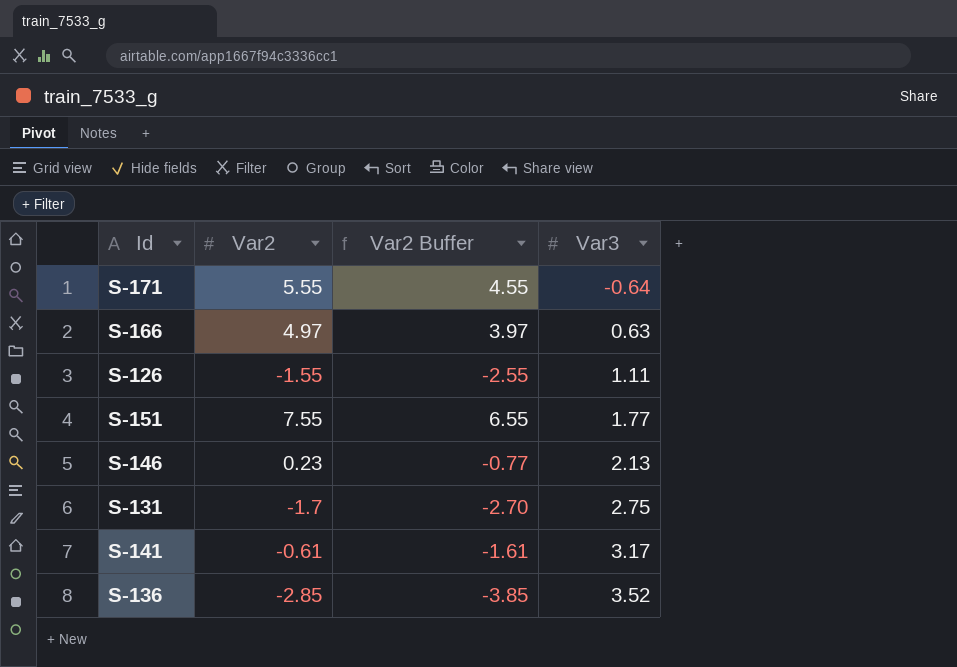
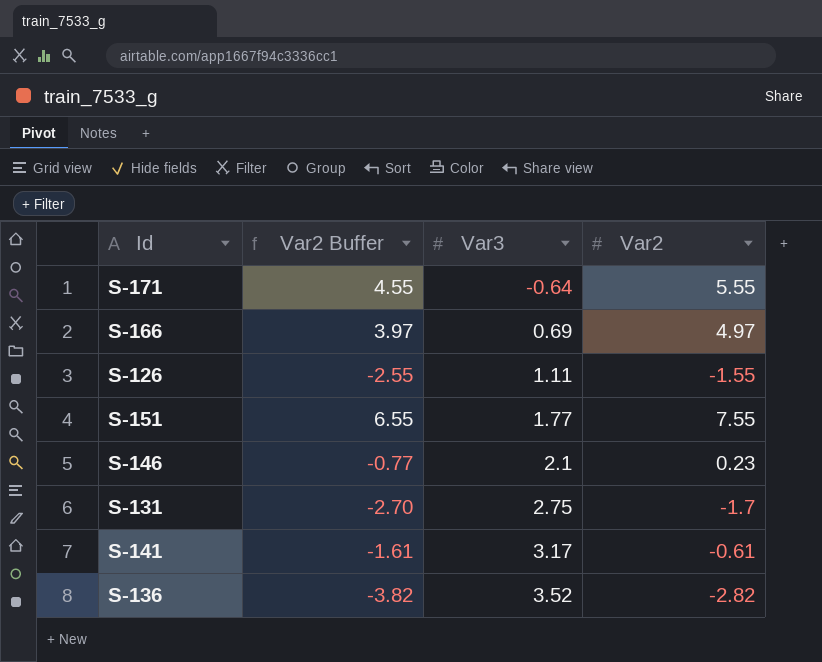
column Var2 | position: 2 -> 4
S-166 | Var3: 0.63 -> 0.69
S-146 | Var3: 2.13 -> 2.1
S-136 | Var2 Buffer: -3.85 -> -3.82
S-136 | Var2: -2.85 -> -2.82

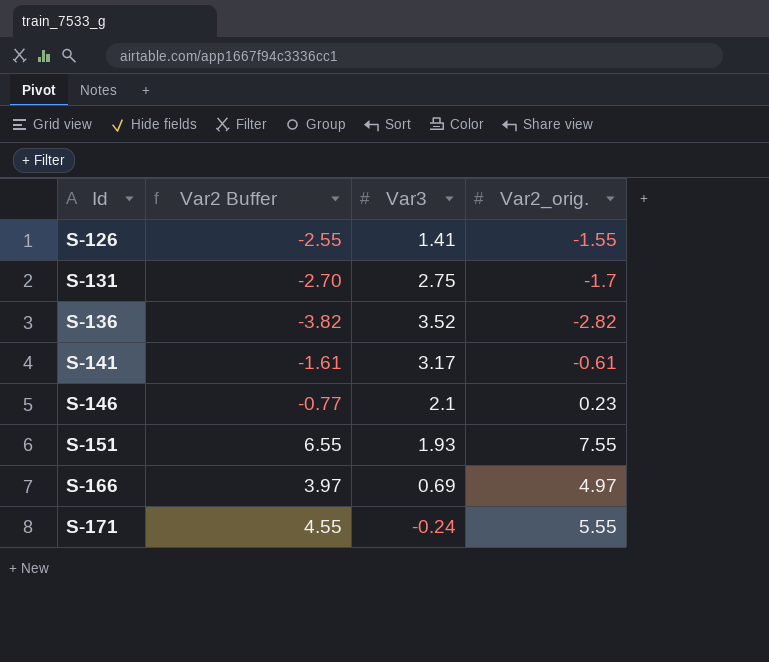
row order: Var3 ascending -> Id ascending
column name: Var2 -> Var2_orig.
S-126 | Var3: 1.11 -> 1.41
S-151 | Var3: 1.77 -> 1.93
S-171 | Var3: -0.64 -> -0.24

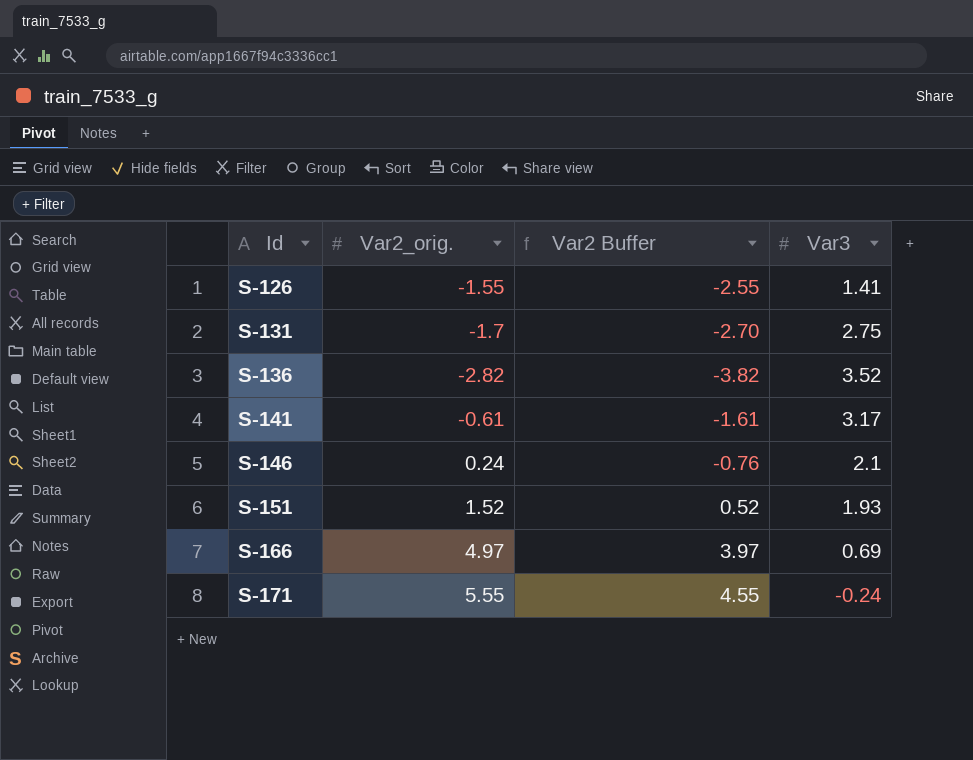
column Var2_orig. | position: 4 -> 2
S-146 | Var2_orig.: 0.23 -> 0.24
S-146 | Var2 Buffer: -0.77 -> -0.76
S-151 | Var2_orig.: 7.55 -> 1.52
S-151 | Var2 Buffer: 6.55 -> 0.52

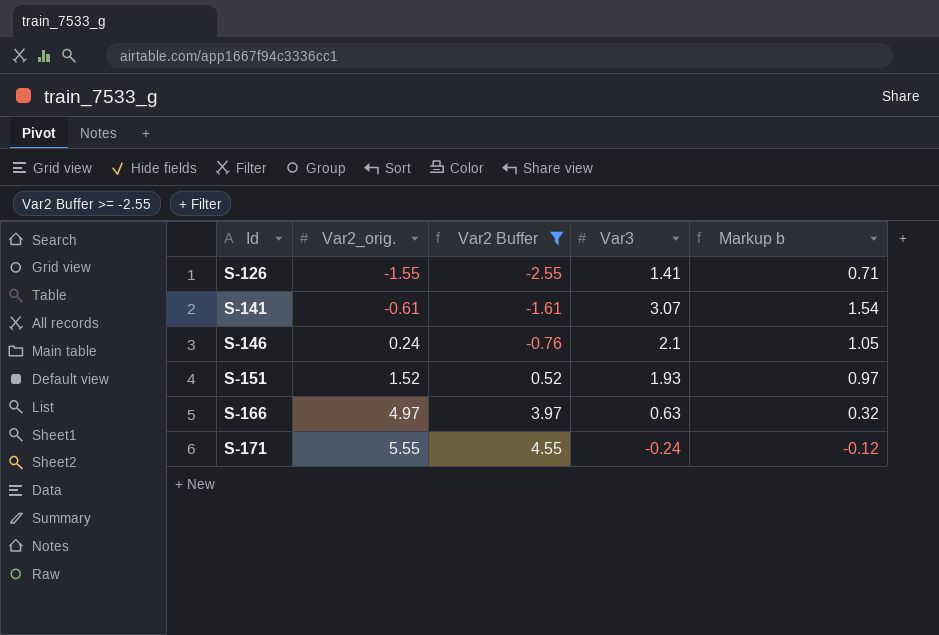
filter: none -> Var2 Buffer >= -2.55
column Markup b | formula: none -> [Var3] * 0.5
S-141 | Var3: 3.17 -> 3.07
S-166 | Var3: 0.69 -> 0.63

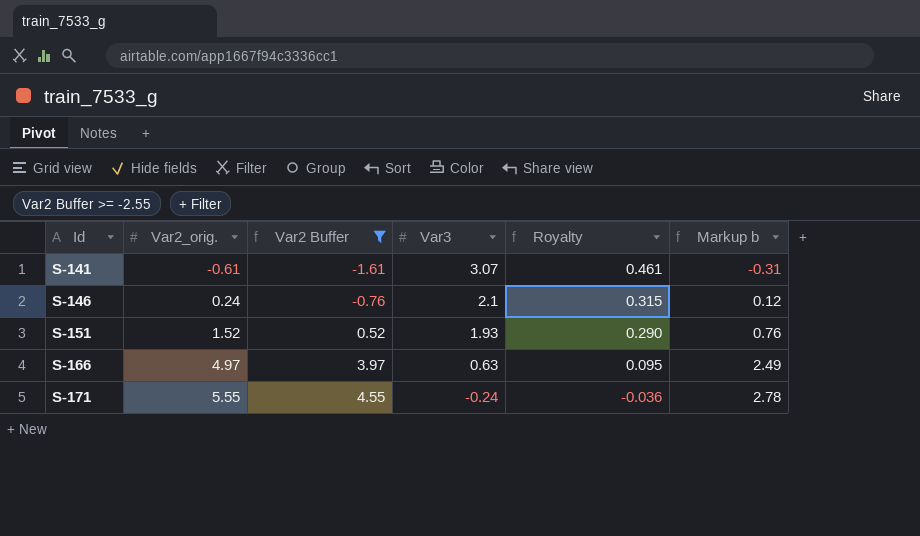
column Royalty | formula: none -> [Var3] * 0.15
column Markup b | formula: [Var3] * 0.5 -> [Var2_orig.] * 0.5
row S-126: -1.55 | -2.55 | 1.41 | 0.71 -> none

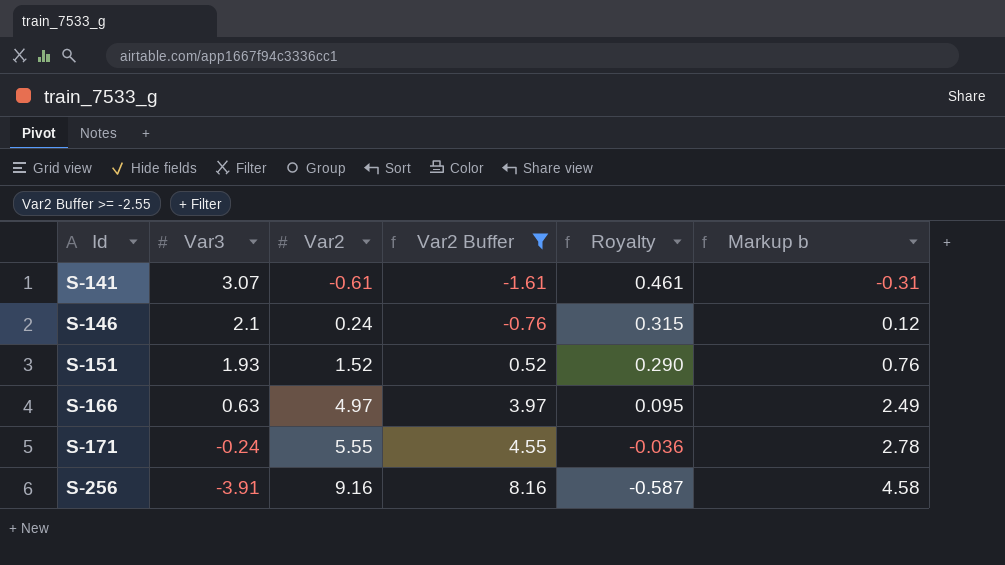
column Var3 | position: 4 -> 2
column name: Var2_orig. -> Var2
row S-256: none -> -3.91 | 9.16 | 8.16 | -0.587 | 4.58

